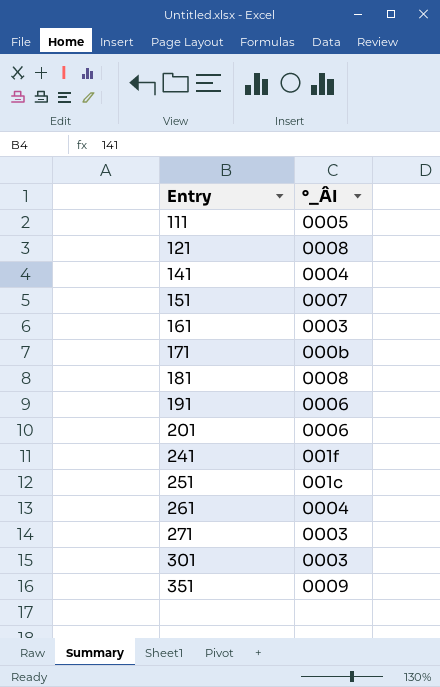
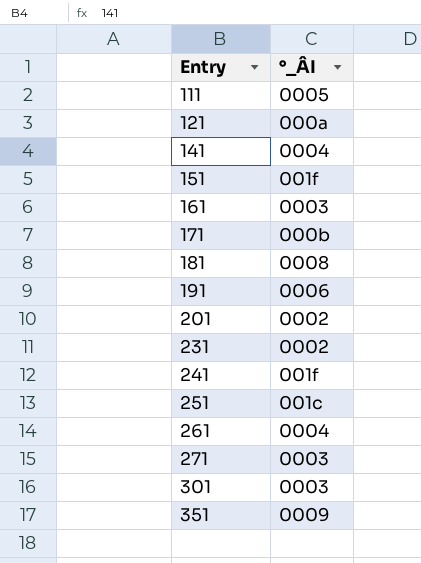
121 | °_ÂI: 0008 -> 000a
151 | °_ÂI: 0007 -> 001f
201 | °_ÂI: 0006 -> 0002
row 231: none -> 0002

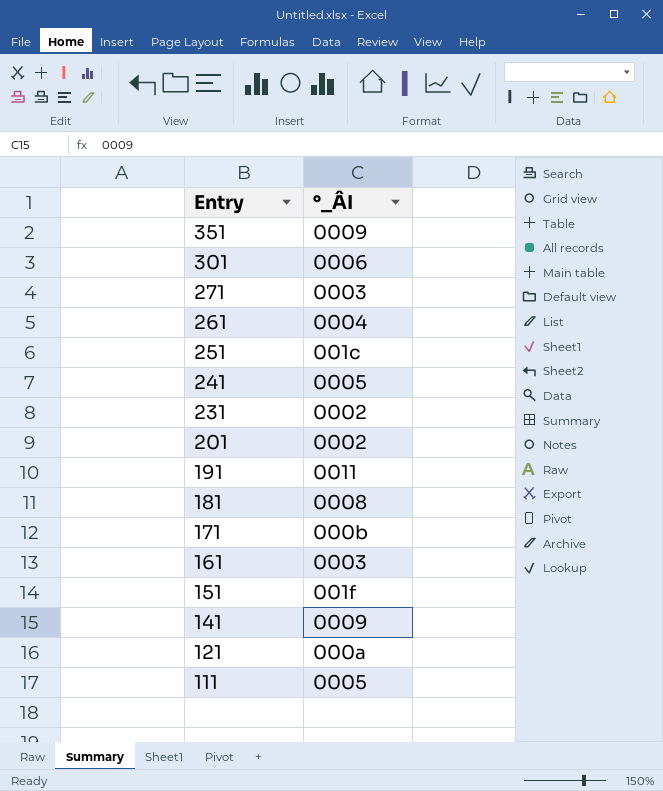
row order: Entry ascending -> Entry descending
301 | °_ÂI: 0003 -> 0006
241 | °_ÂI: 001f -> 0005
191 | °_ÂI: 0006 -> 0011
141 | °_ÂI: 0004 -> 0009

